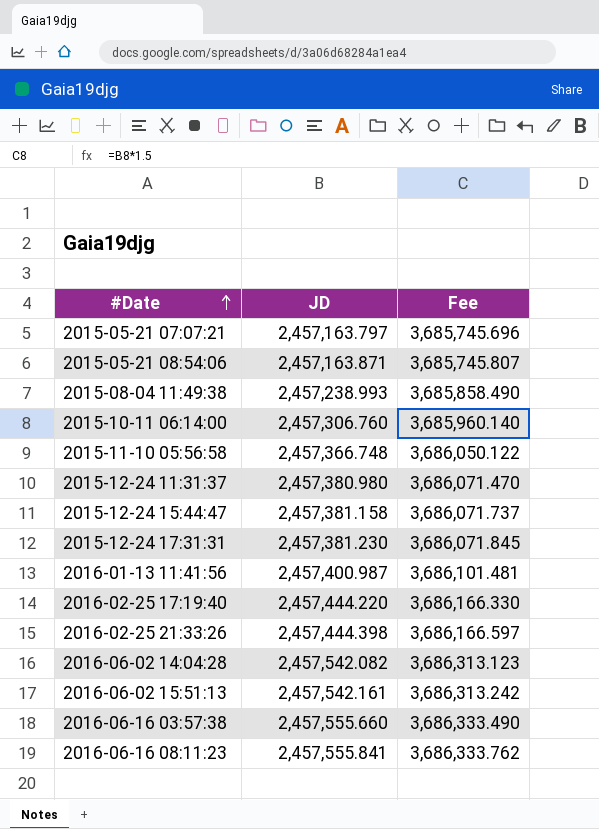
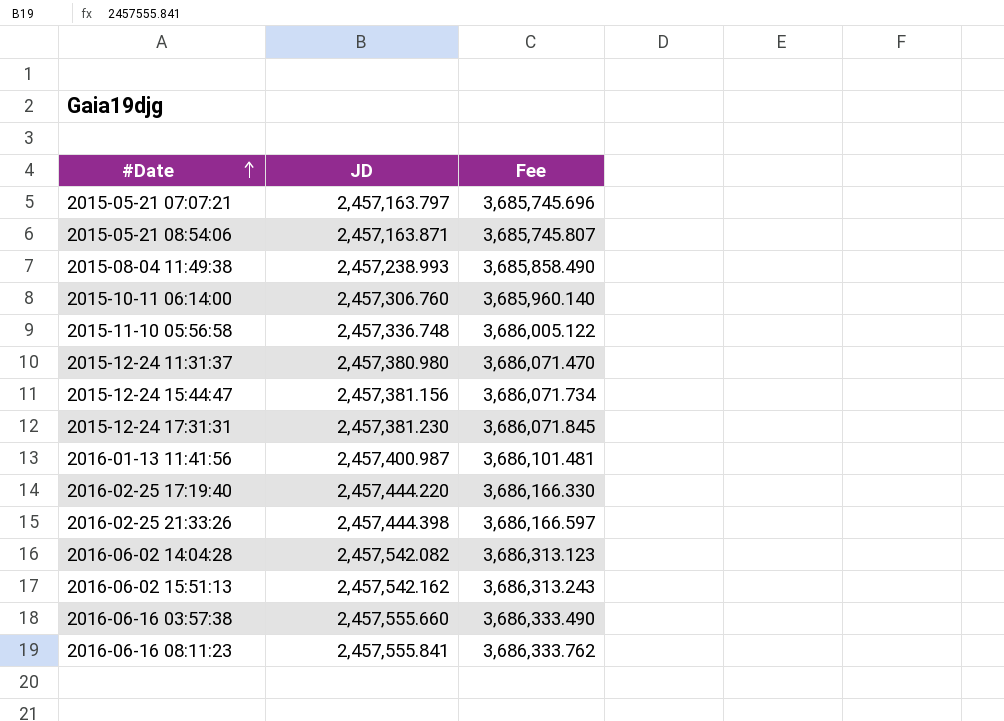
2015-11-10 05:56:58 | JD: 2,457,366.748 -> 2,457,336.748
2015-11-10 05:56:58 | Fee: 3,686,050.122 -> 3,686,005.122
2015-12-24 15:44:47 | JD: 2,457,381.158 -> 2,457,381.156
2015-12-24 15:44:47 | Fee: 3,686,071.737 -> 3,686,071.734
2016-06-02 15:51:13 | JD: 2,457,542.161 -> 2,457,542.162
2016-06-02 15:51:13 | Fee: 3,686,313.242 -> 3,686,313.243

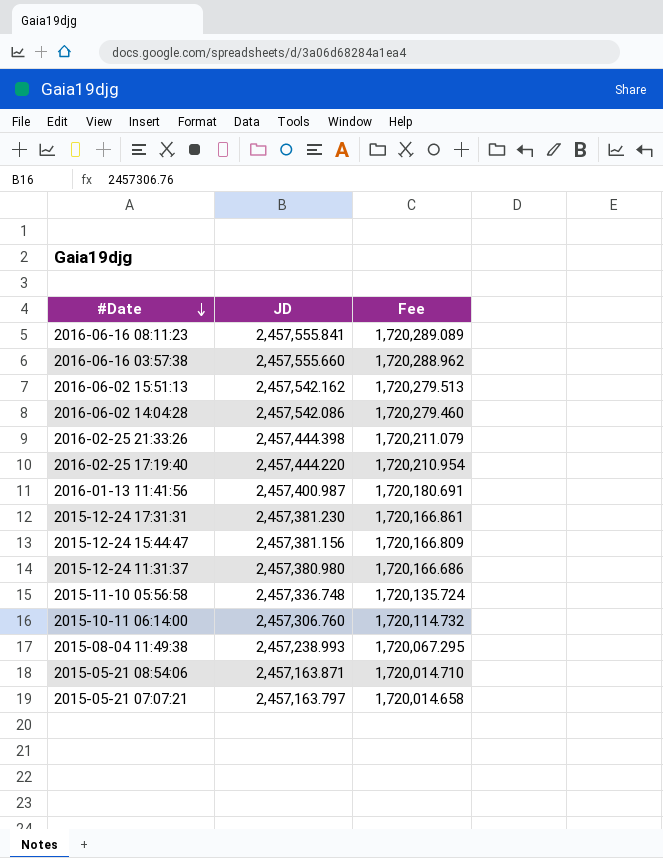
row order: #Date ascending -> #Date descending
column Fee | formula: [JD] * 1.5 -> [JD] * 0.7
2016-06-02 14:04:28 | JD: 2,457,542.082 -> 2,457,542.086

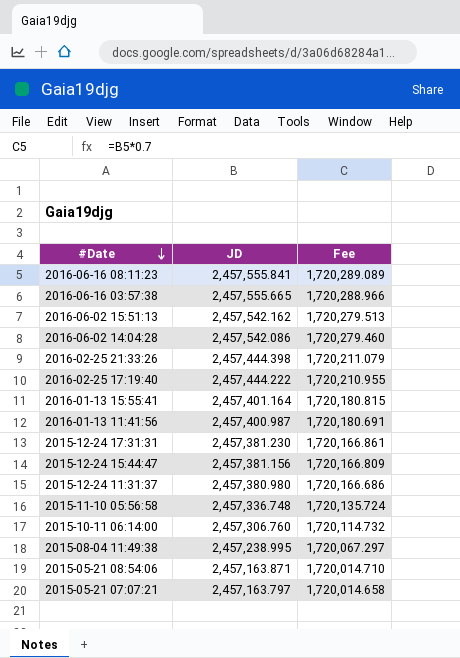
2016-06-16 03:57:38 | JD: 2,457,555.660 -> 2,457,555.665
2016-06-16 03:57:38 | Fee: 1,720,288.962 -> 1,720,288.966
2016-02-25 17:19:40 | JD: 2,457,444.220 -> 2,457,444.222
2016-02-25 17:19:40 | Fee: 1,720,210.954 -> 1,720,210.955
row 2016-01-13 15:55:41: none -> 2,457,401.164 | 1,720,180.815
2015-08-04 11:49:38 | JD: 2,457,238.993 -> 2,457,238.995
2015-08-04 11:49:38 | Fee: 1,720,067.295 -> 1,720,067.297

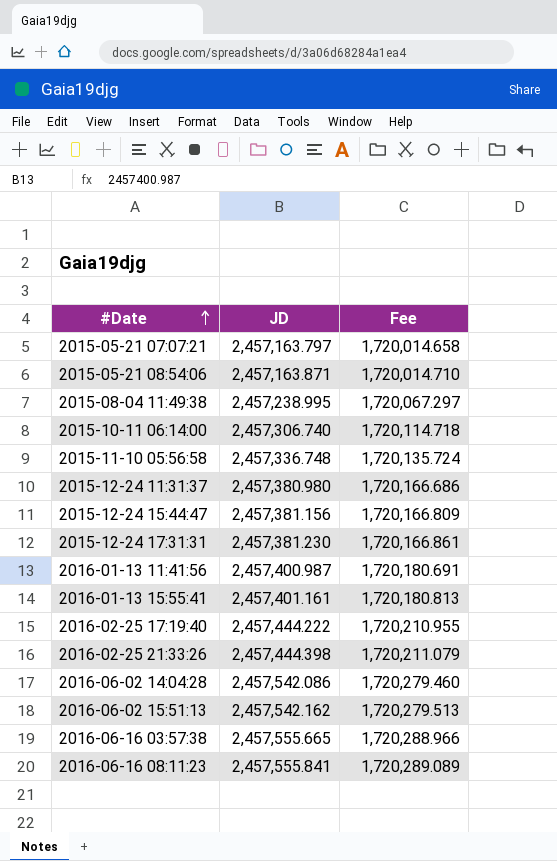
row order: #Date descending -> #Date ascending
2015-10-11 06:14:00 | JD: 2,457,306.760 -> 2,457,306.740
2015-10-11 06:14:00 | Fee: 1,720,114.732 -> 1,720,114.718
2016-01-13 15:55:41 | JD: 2,457,401.164 -> 2,457,401.161
2016-01-13 15:55:41 | Fee: 1,720,180.815 -> 1,720,180.813

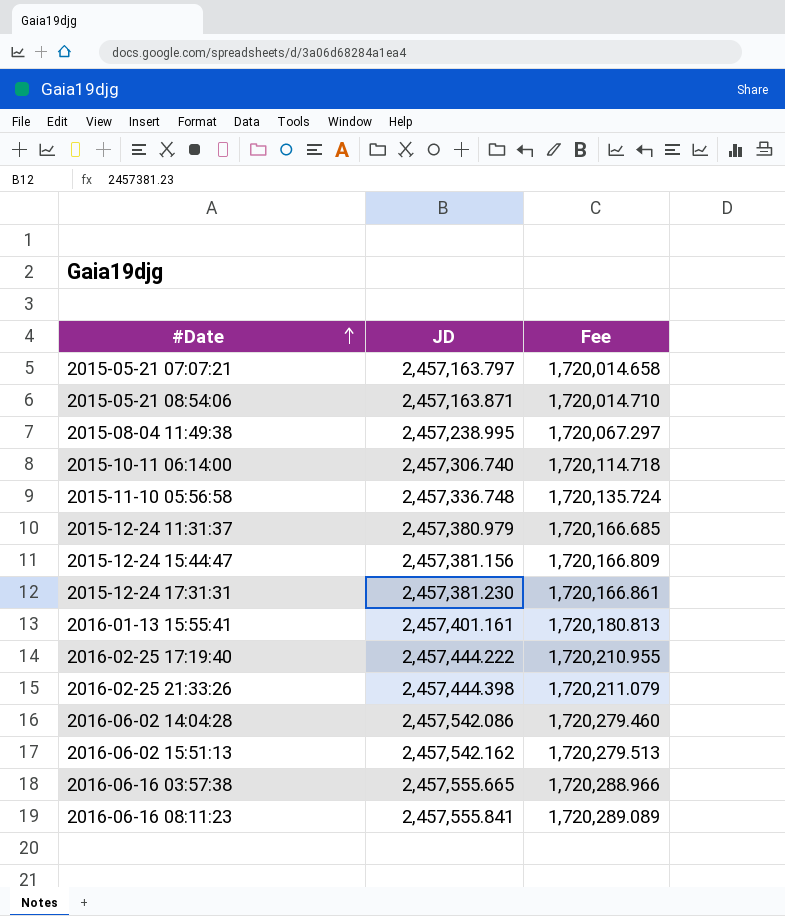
row 2016-01-13 11:41:56: 2,457,400.987 | 1,720,180.691 -> none
2015-12-24 11:31:37 | JD: 2,457,380.980 -> 2,457,380.979
2015-12-24 11:31:37 | Fee: 1,720,166.686 -> 1,720,166.685

